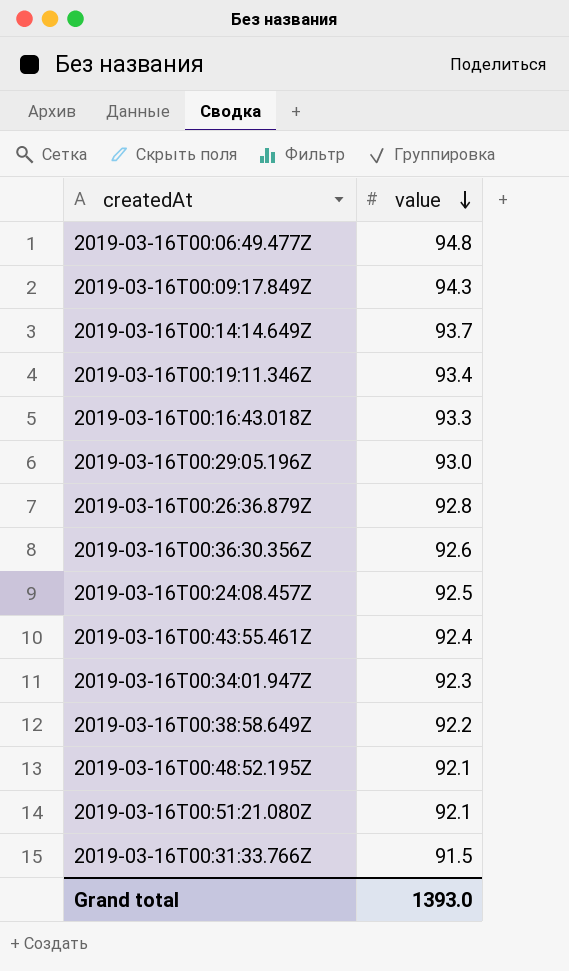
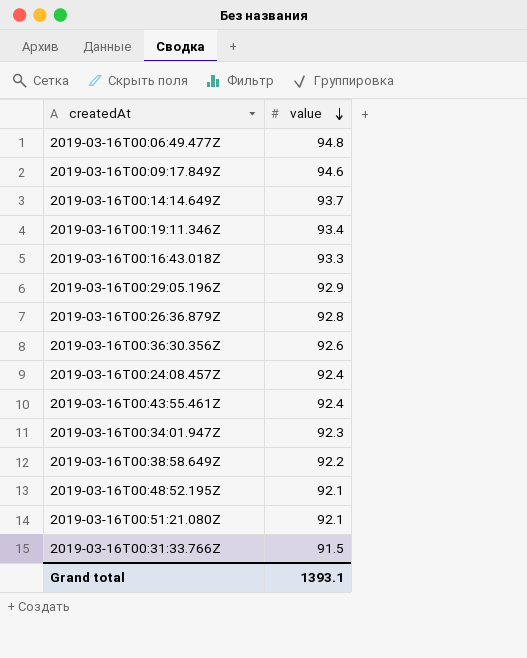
2019-03-16T00:09:17.849Z | value: 94.3 -> 94.6
2019-03-16T00:29:05.196Z | value: 93.0 -> 92.9
2019-03-16T00:24:08.457Z | value: 92.5 -> 92.4
Grand total | value: 1393.0 -> 1393.1

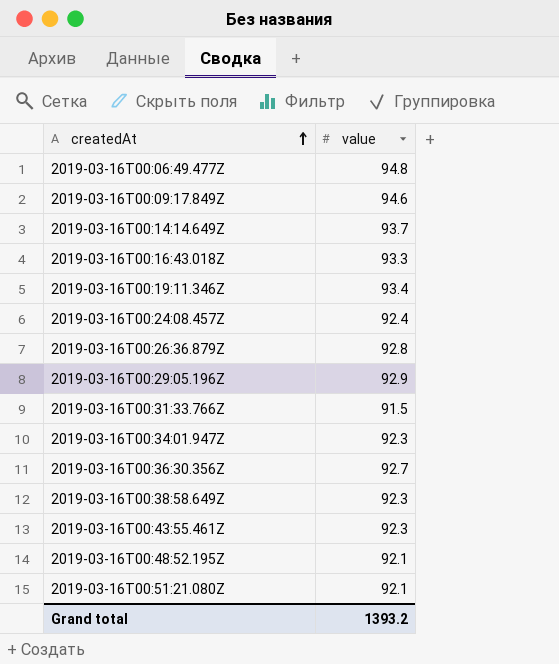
row order: value descending -> createdAt ascending
2019-03-16T00:36:30.356Z | value: 92.6 -> 92.7
2019-03-16T00:38:58.649Z | value: 92.2 -> 92.3
2019-03-16T00:43:55.461Z | value: 92.4 -> 92.3
Grand total | value: 1393.1 -> 1393.2

